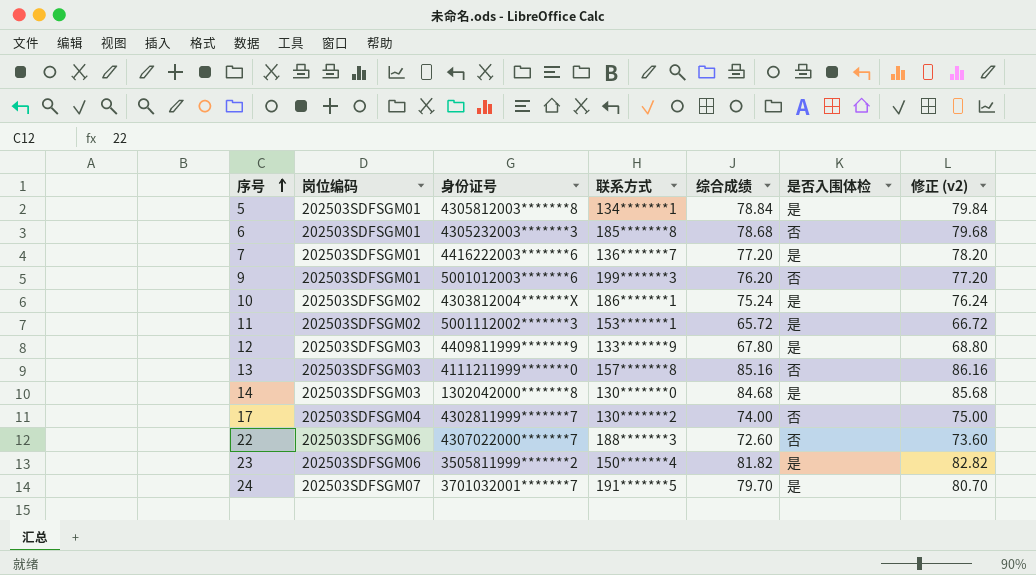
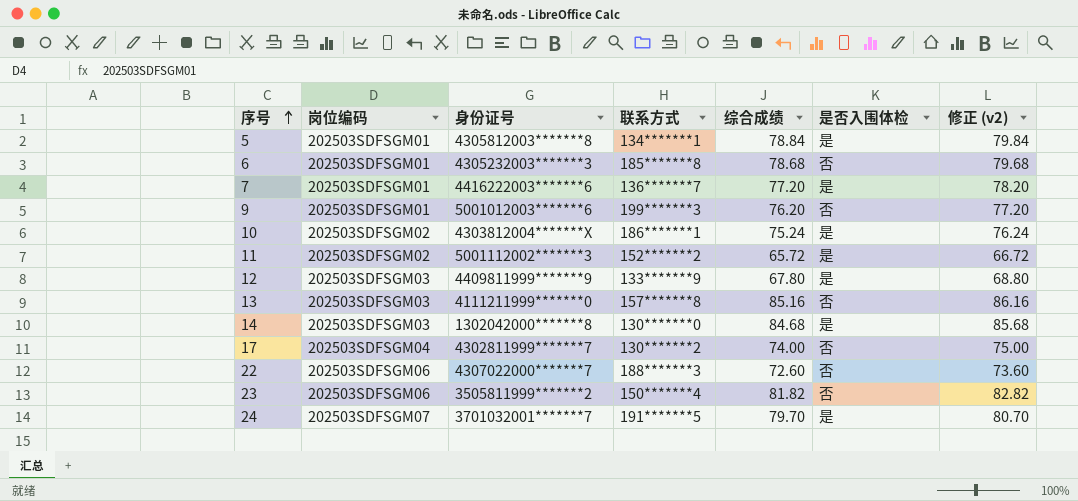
11 | 联系方式: 153*******1 -> 152*******2
23 | 是否入围体检: 是 -> 否

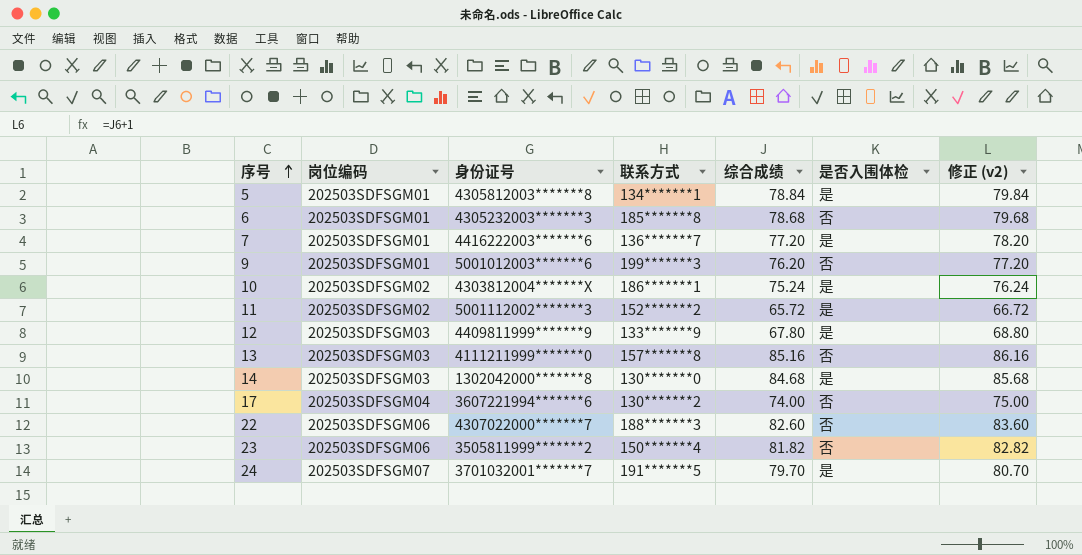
17 | 身份证号: 4302811999*******7 -> 3607221994*******6
22 | 综合成绩: 72.60 -> 82.60
22 | 修正 (v2): 73.60 -> 83.60

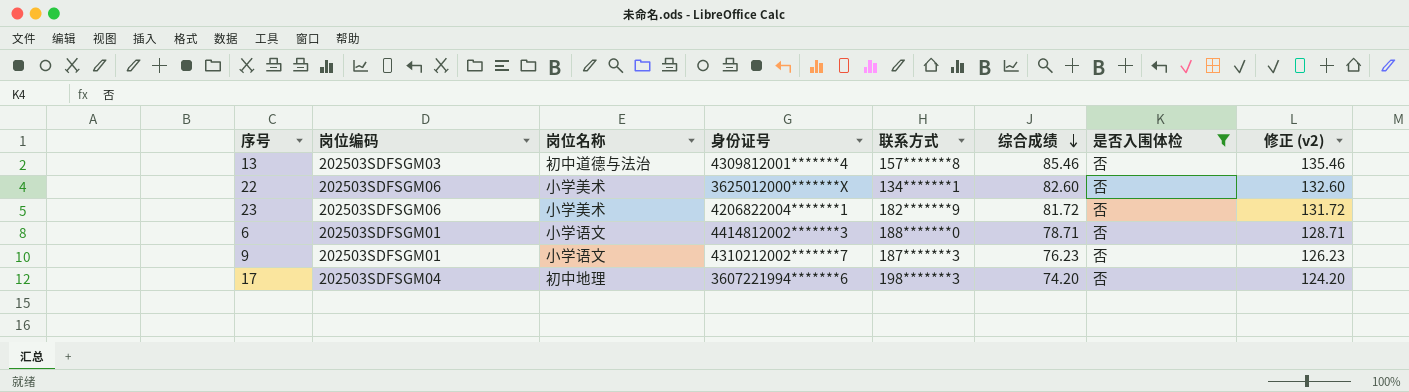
filter: none -> 是否入围体检 = 否
row order: 序号 ascending -> 综合成绩 descending
column 岗位名称 | position: none -> 3
column 修正 (v2) | formula: [综合成绩] + 1 -> [综合成绩] + 50
13 | 身份证号: 4111211999*******0 -> 4309812001*******4
13 | 综合成绩: 85.16 -> 85.46
22 | 身份证号: 4307022000*******7 -> 3625012000*******X
22 | 联系方式: 188*******3 -> 134*******1
23 | 身份证号: 3505811999*******2 -> 4206822004*******1
23 | 联系方式: 150*******4 -> 182*******9
23 | 综合成绩: 81.82 -> 81.72
6 | 身份证号: 4305232003*******3 -> 4414812002*******3
6 | 联系方式: 185*******8 -> 188*******0
6 | 综合成绩: 78.68 -> 78.71
9 | 身份证号: 5001012003*******6 -> 4310212002*******7
9 | 联系方式: 199*******3 -> 187*******3
9 | 综合成绩: 76.20 -> 76.23
17 | 联系方式: 130*******2 -> 198*******3
17 | 综合成绩: 74.00 -> 74.20

